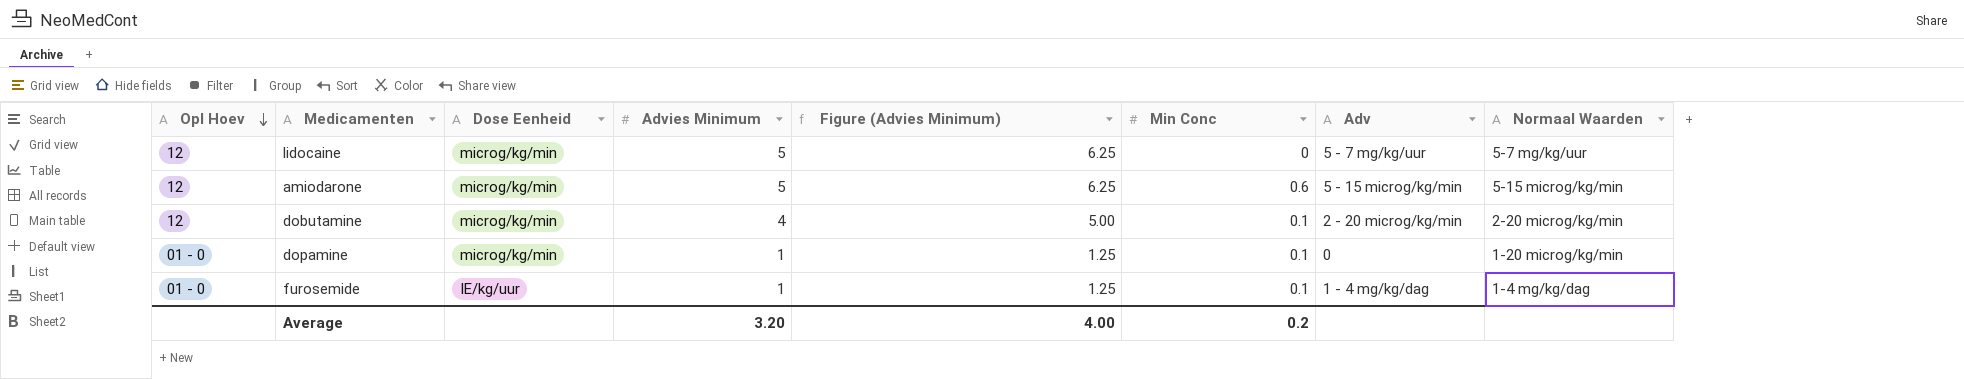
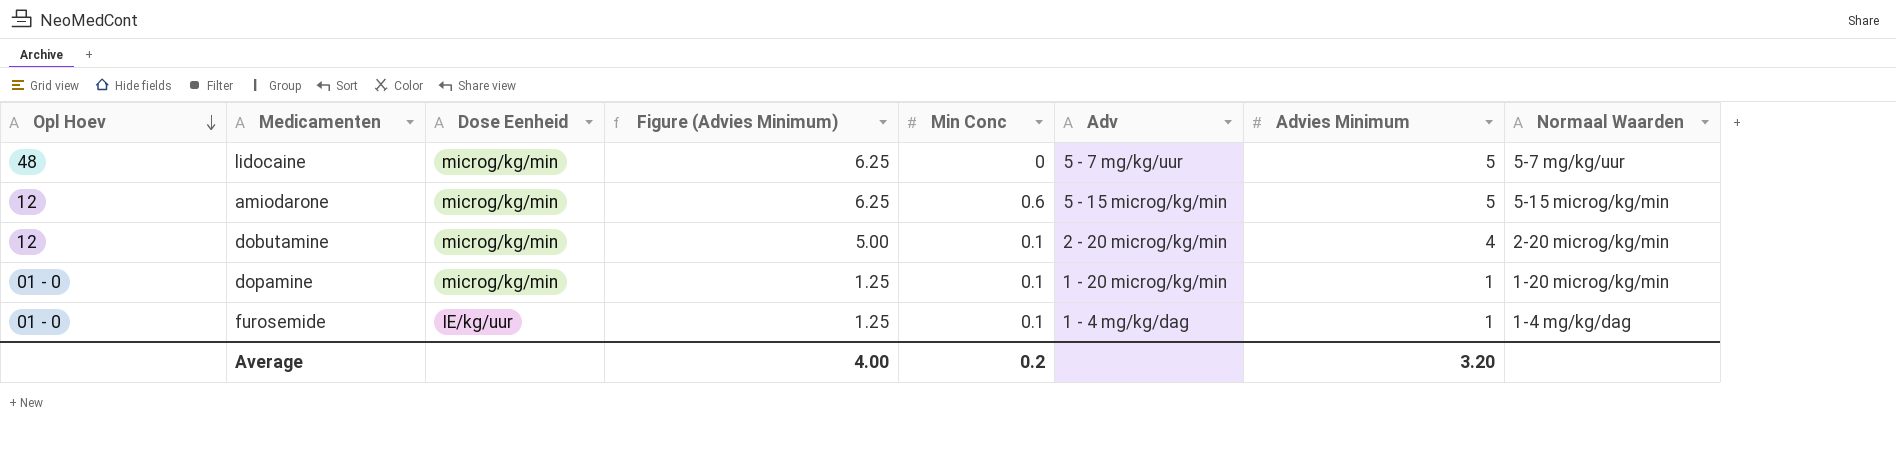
column Advies Minimum | position: 4 -> 7
lidocaine | Opl Hoev: 12 -> 48
dopamine | Adv: 0 -> 1 - 20 microg/kg/min

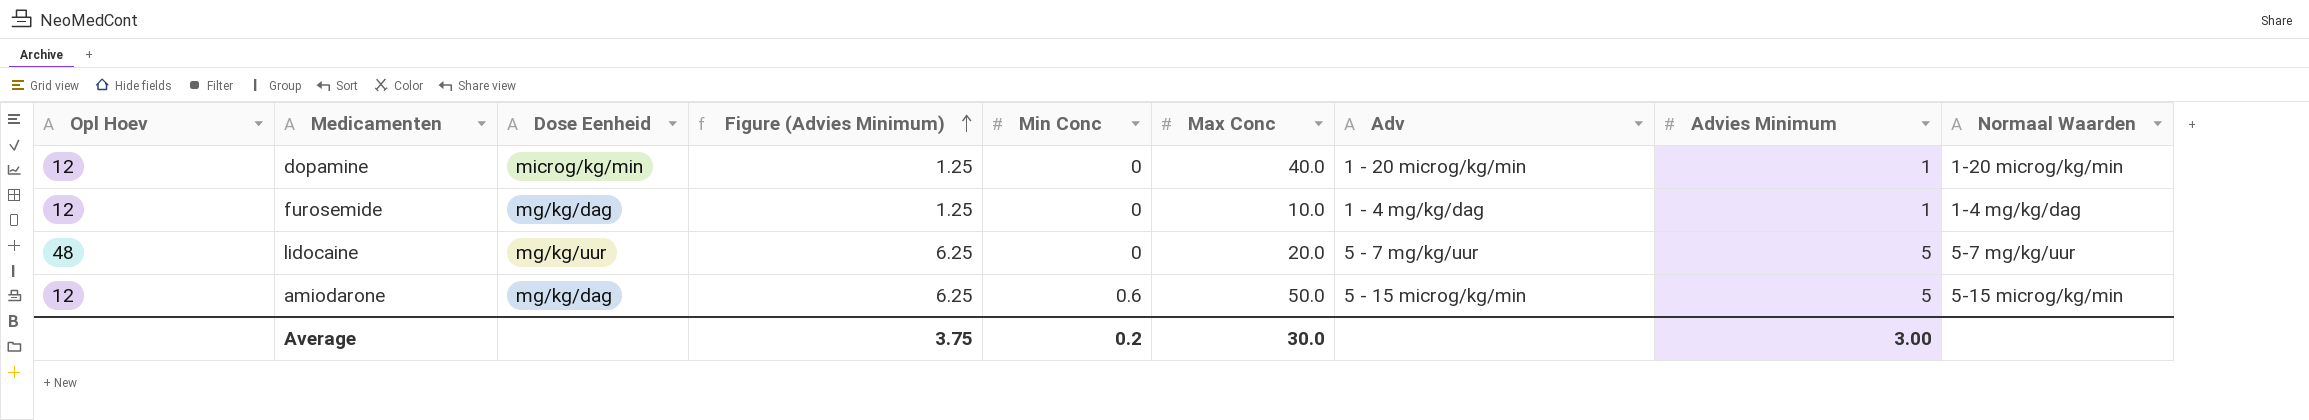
row order: Opl Hoev descending -> Figure (Advies Minimum) ascending
column Max Conc | position: none -> 6
row dobutamine: 12 | microg/kg/min | 5.00 | 0.1 | 2 - 20 microg/kg/min | 4 | 2-20 microg/kg/min -> none
dopamine | Opl Hoev: 01 - 0 -> 12
dopamine | Min Conc: 0.1 -> 0
furosemide | Opl Hoev: 01 - 0 -> 12
furosemide | Dose Eenheid: IE/kg/uur -> mg/kg/dag
furosemide | Min Conc: 0.1 -> 0
lidocaine | Dose Eenheid: microg/kg/min -> mg/kg/uur
amiodarone | Dose Eenheid: microg/kg/min -> mg/kg/dag
Average | Figure (Advies Minimum): 4.00 -> 3.75
Average | Advies Minimum: 3.20 -> 3.00

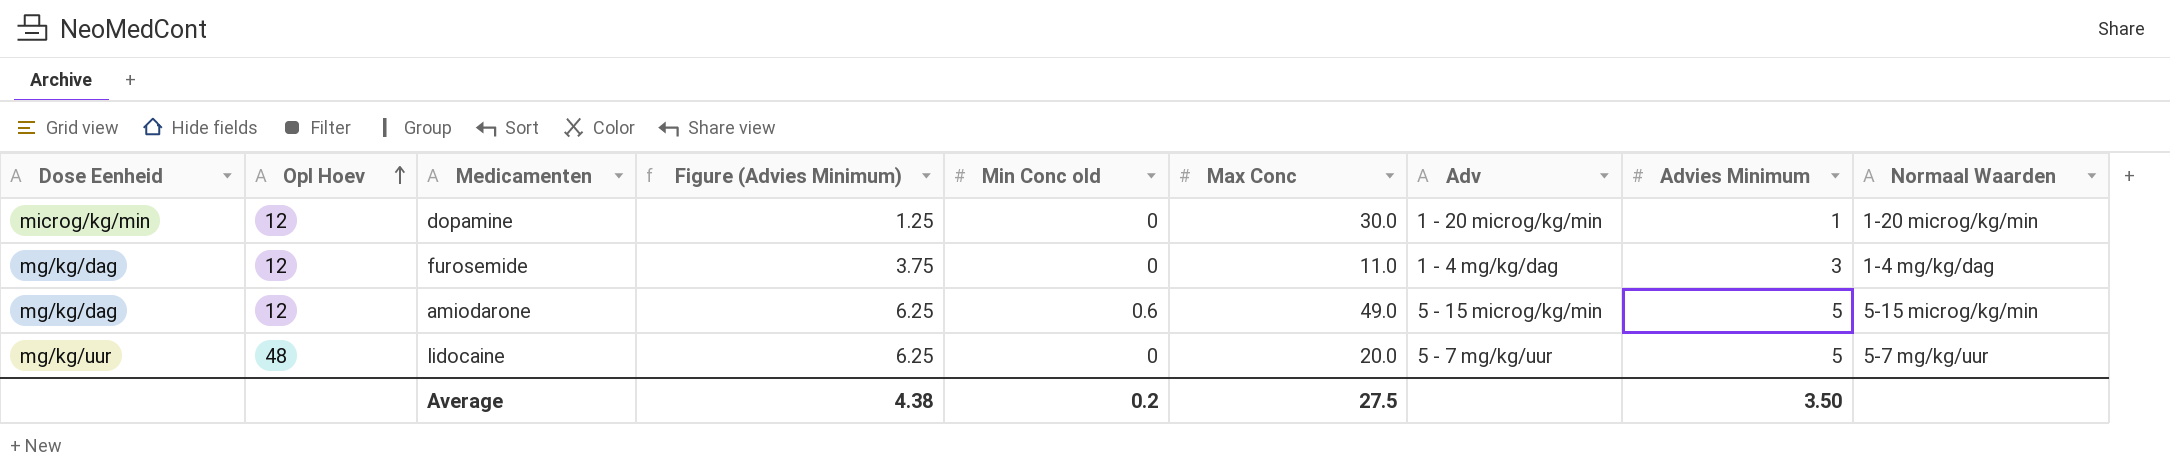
row order: Figure (Advies Minimum) ascending -> Opl Hoev ascending
column Dose Eenheid | position: 3 -> 1
column name: Min Conc -> Min Conc old
dopamine | Max Conc: 40.0 -> 30.0
furosemide | Figure (Advies Minimum): 1.25 -> 3.75
furosemide | Max Conc: 10.0 -> 11.0
furosemide | Advies Minimum: 1 -> 3
amiodarone | Max Conc: 50.0 -> 49.0
Average | Figure (Advies Minimum): 3.75 -> 4.38
Average | Max Conc: 30.0 -> 27.5
Average | Advies Minimum: 3.00 -> 3.50

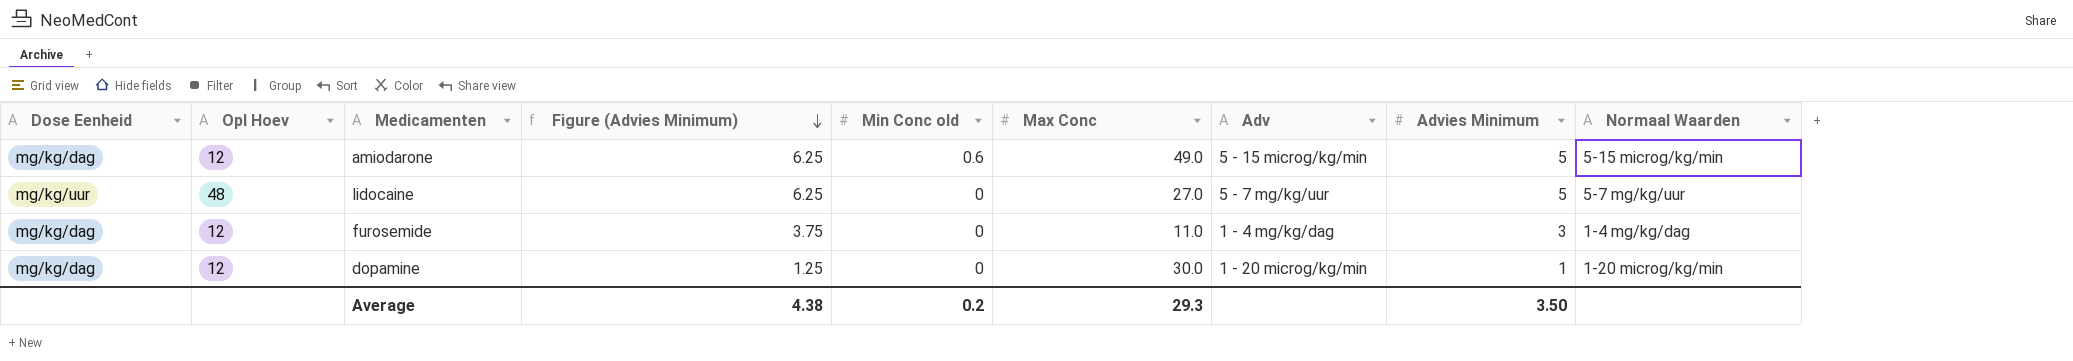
row order: Opl Hoev ascending -> Figure (Advies Minimum) descending
lidocaine | Max Conc: 20.0 -> 27.0
dopamine | Dose Eenheid: microg/kg/min -> mg/kg/dag
Average | Max Conc: 27.5 -> 29.3

